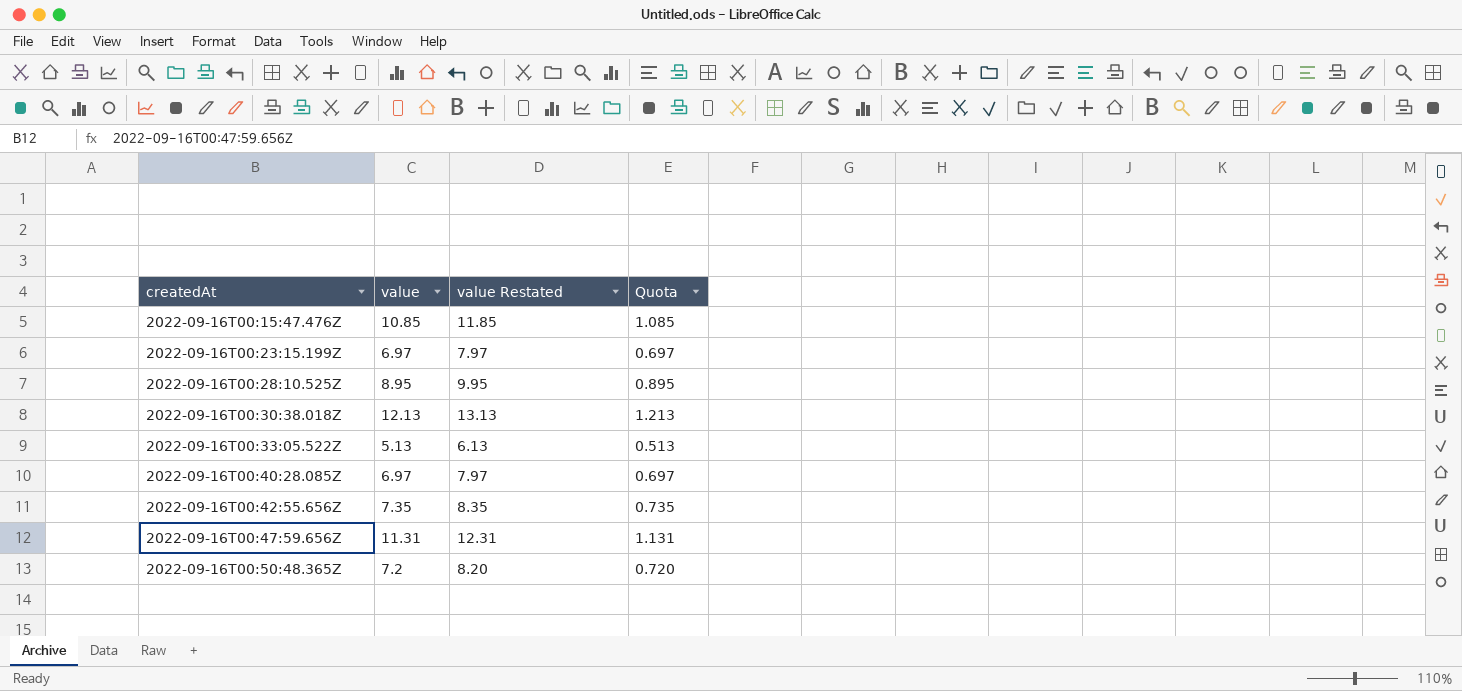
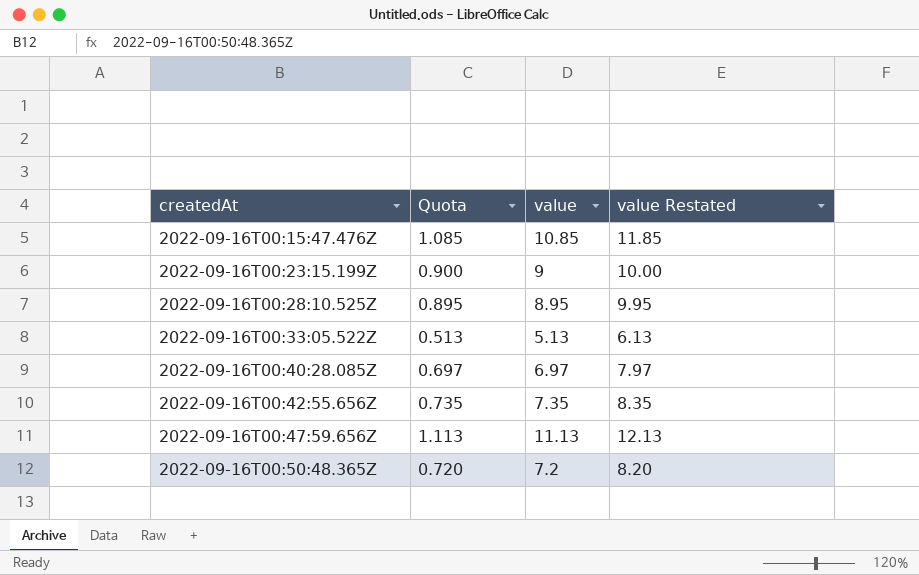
column Quota | position: 4 -> 2
row 2022-09-16T00:30:38.018Z: 12.13 | 13.13 | 1.213 -> none
2022-09-16T00:23:15.199Z | Quota: 0.697 -> 0.900
2022-09-16T00:23:15.199Z | value: 6.97 -> 9
2022-09-16T00:23:15.199Z | value Restated: 7.97 -> 10.00
2022-09-16T00:47:59.656Z | Quota: 1.131 -> 1.113
2022-09-16T00:47:59.656Z | value: 11.31 -> 11.13
2022-09-16T00:47:59.656Z | value Restated: 12.31 -> 12.13

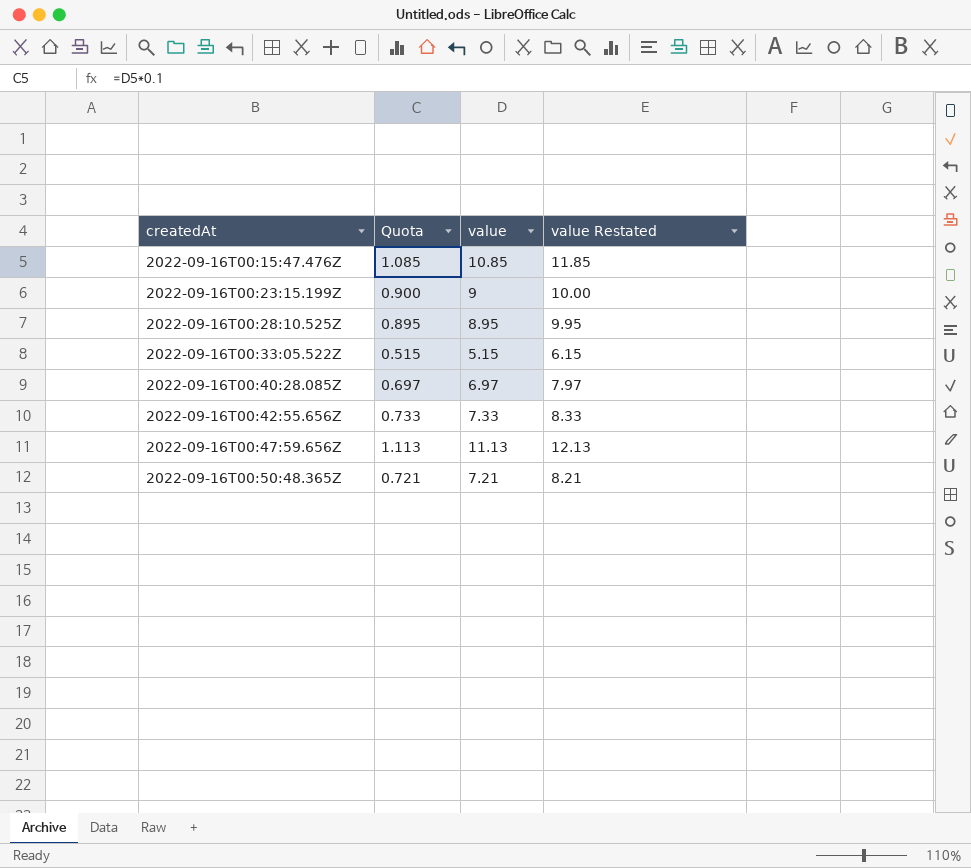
2022-09-16T00:33:05.522Z | Quota: 0.513 -> 0.515
2022-09-16T00:33:05.522Z | value: 5.13 -> 5.15
2022-09-16T00:33:05.522Z | value Restated: 6.13 -> 6.15
2022-09-16T00:42:55.656Z | Quota: 0.735 -> 0.733
2022-09-16T00:42:55.656Z | value: 7.35 -> 7.33
2022-09-16T00:42:55.656Z | value Restated: 8.35 -> 8.33
2022-09-16T00:50:48.365Z | Quota: 0.720 -> 0.721
2022-09-16T00:50:48.365Z | value: 7.2 -> 7.21
2022-09-16T00:50:48.365Z | value Restated: 8.20 -> 8.21

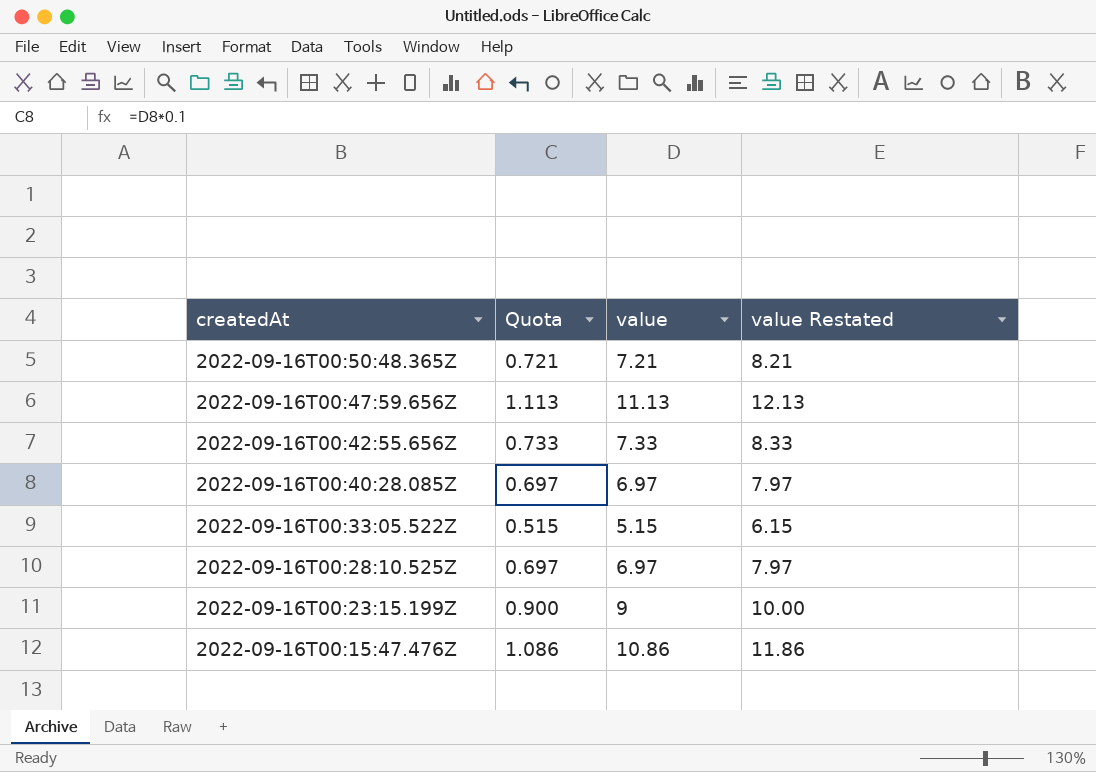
row order: createdAt ascending -> createdAt descending
2022-09-16T00:28:10.525Z | Quota: 0.895 -> 0.697
2022-09-16T00:28:10.525Z | value: 8.95 -> 6.97
2022-09-16T00:28:10.525Z | value Restated: 9.95 -> 7.97
2022-09-16T00:15:47.476Z | Quota: 1.085 -> 1.086
2022-09-16T00:15:47.476Z | value: 10.85 -> 10.86
2022-09-16T00:15:47.476Z | value Restated: 11.85 -> 11.86

